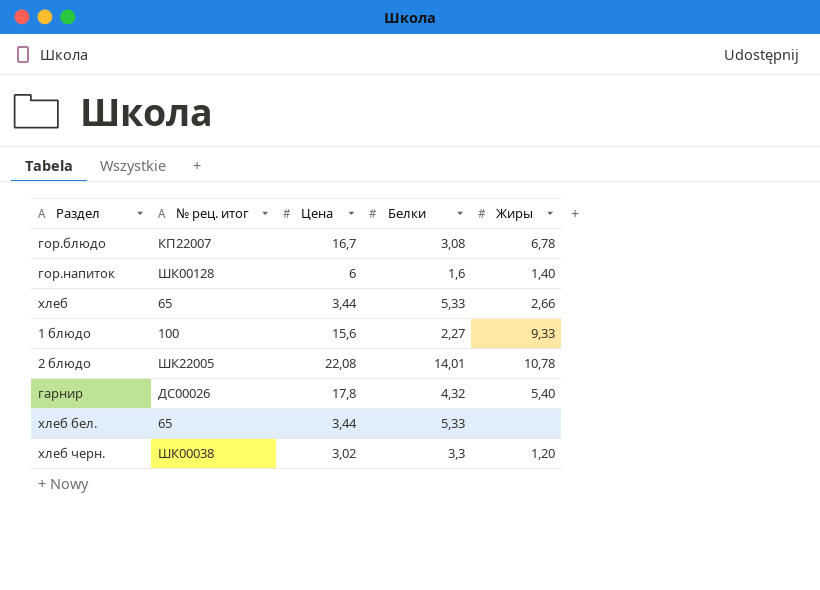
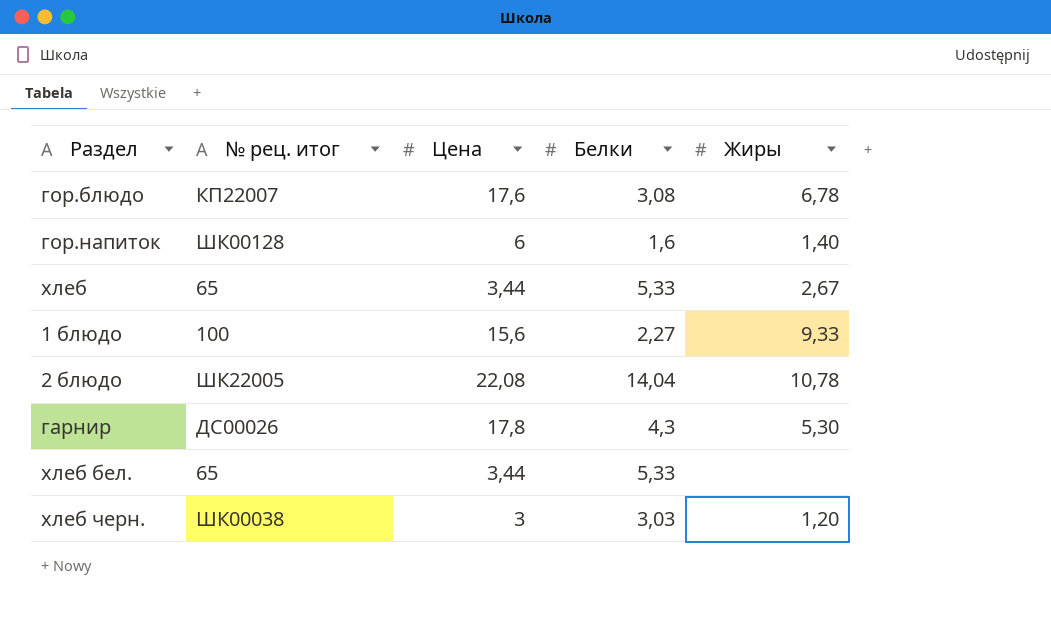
гор.блюдо | Цена: 16,7 -> 17,6
хлеб | Жиры: 2,66 -> 2,67
2 блюдо | Белки: 14,01 -> 14,04
гарнир | Белки: 4,32 -> 4,3
гарнир | Жиры: 5,40 -> 5,30
хлеб черн. | Цена: 3,02 -> 3
хлеб черн. | Белки: 3,3 -> 3,03

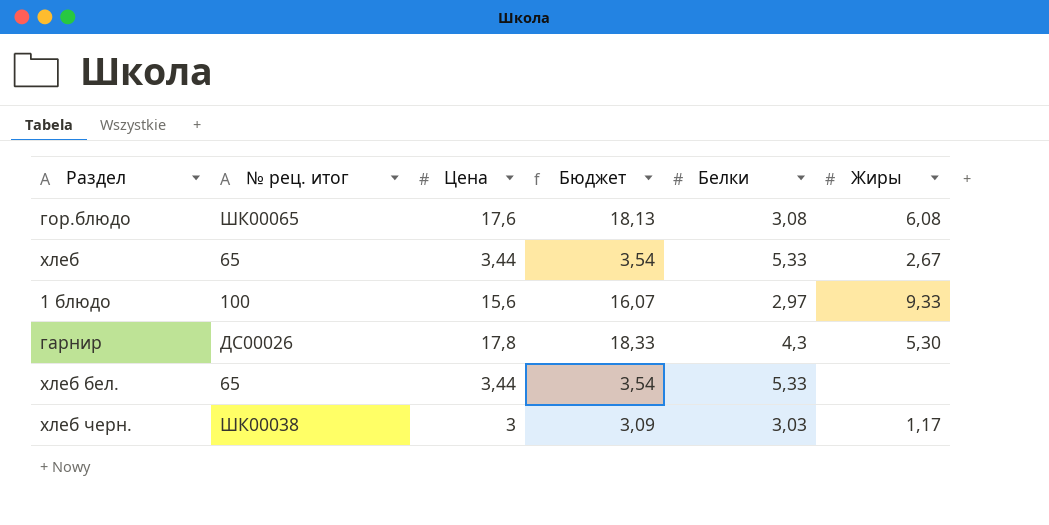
column Бюджет | formula: none -> [Цена] * 1,03
row гор.напиток: ШК00128 | 6 | 1,6 | 1,40 -> none
row 2 блюдо: ШК22005 | 22,08 | 14,04 | 10,78 -> none
гор.блюдо | № рец. итог: КП22007 -> ШК00065
гор.блюдо | Жиры: 6,78 -> 6,08
1 блюдо | Белки: 2,27 -> 2,97
хлеб черн. | Жиры: 1,20 -> 1,17

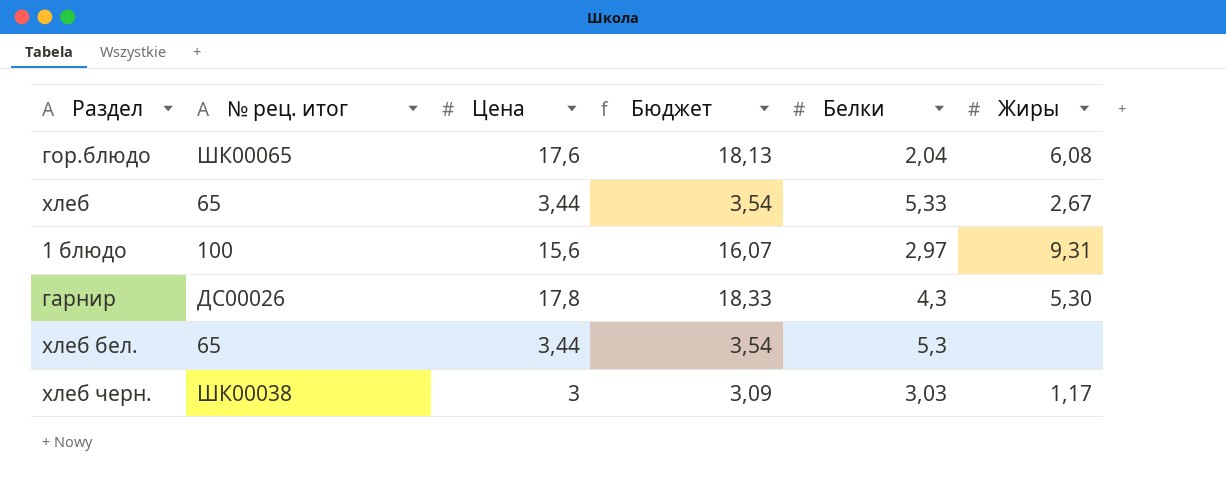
гор.блюдо | Белки: 3,08 -> 2,04
1 блюдо | Жиры: 9,33 -> 9,31
хлеб бел. | Белки: 5,33 -> 5,3

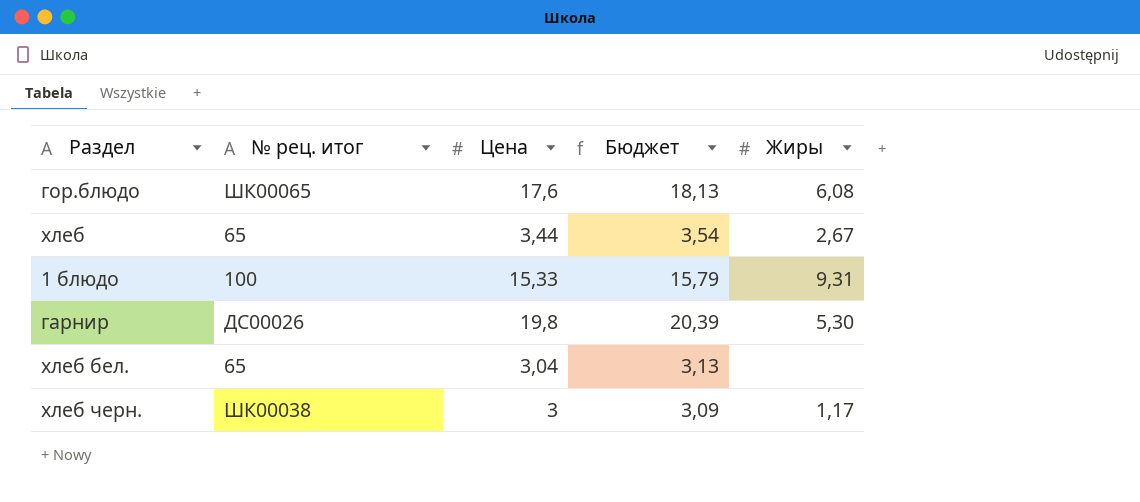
column Белки | position: 5 -> none
1 блюдо | Цена: 15,6 -> 15,33
1 блюдо | Бюджет: 16,07 -> 15,79
гарнир | Цена: 17,8 -> 19,8
гарнир | Бюджет: 18,33 -> 20,39
хлеб бел. | Цена: 3,44 -> 3,04
хлеб бел. | Бюджет: 3,54 -> 3,13

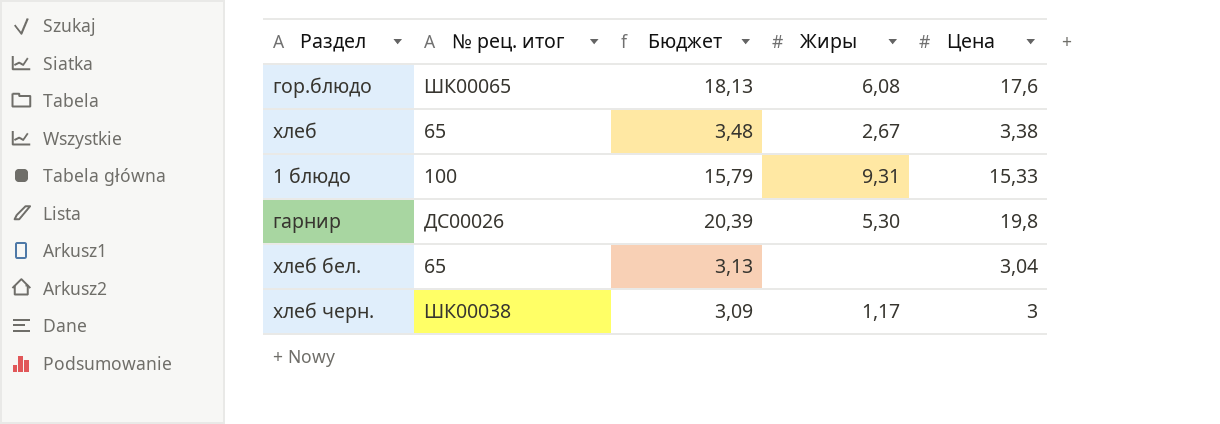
column Цена | position: 3 -> 5
хлеб | Бюджет: 3,54 -> 3,48
хлеб | Цена: 3,44 -> 3,38

